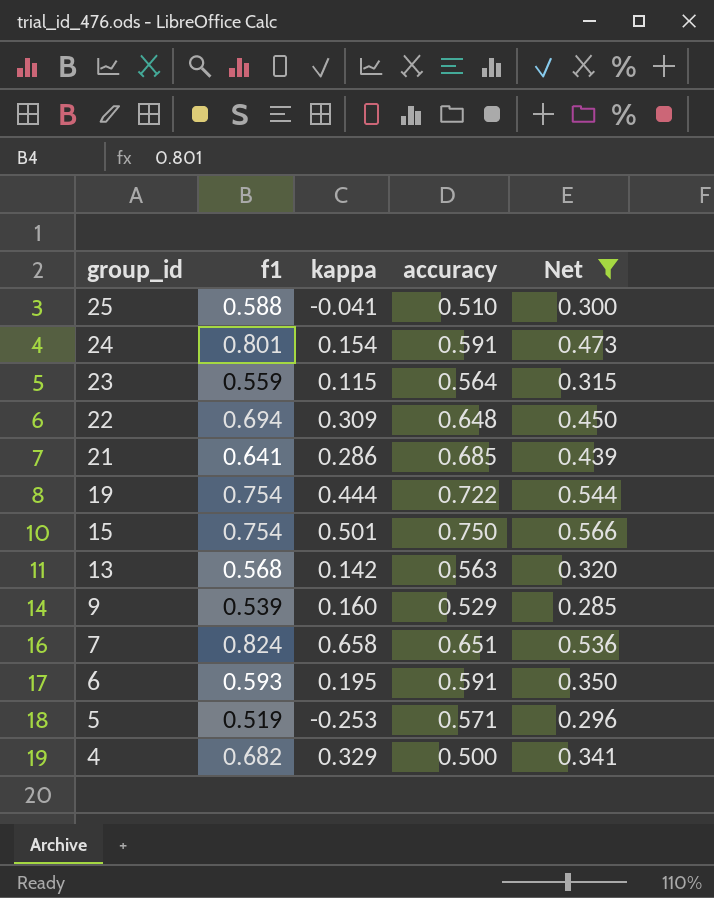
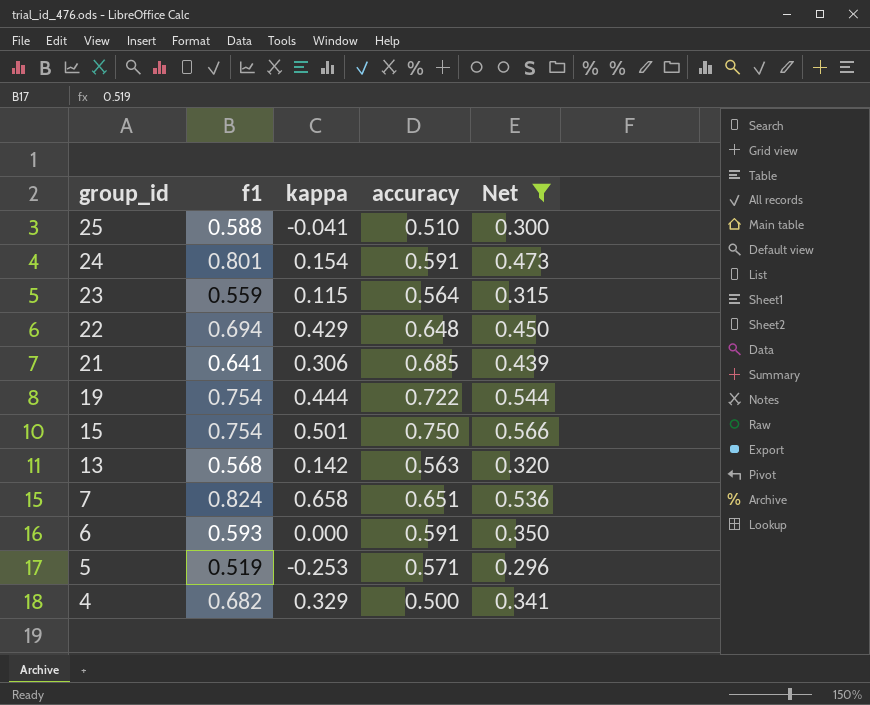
row 9: 0.539 | 0.160 | 0.529 | 0.285 -> none
22 | kappa: 0.309 -> 0.429
21 | kappa: 0.286 -> 0.306
6 | kappa: 0.195 -> 0.000

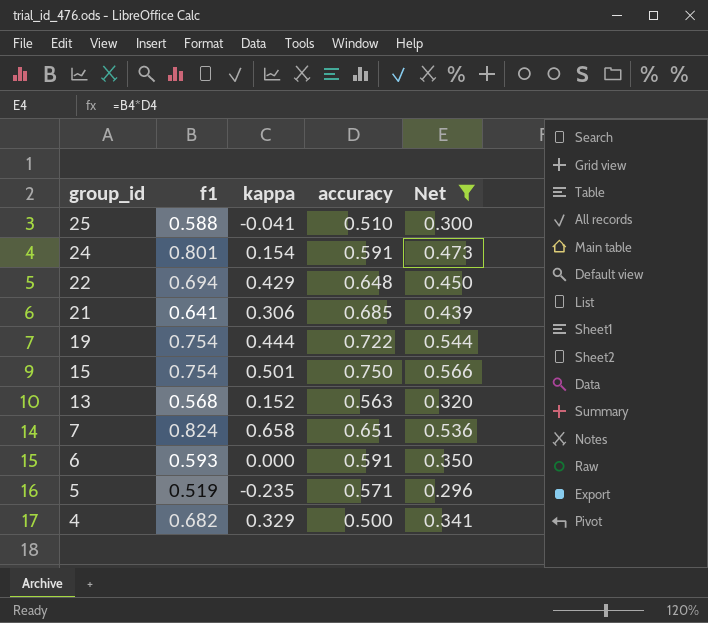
row 23: 0.559 | 0.115 | 0.564 | 0.315 -> none
13 | kappa: 0.142 -> 0.152
5 | kappa: -0.253 -> -0.235

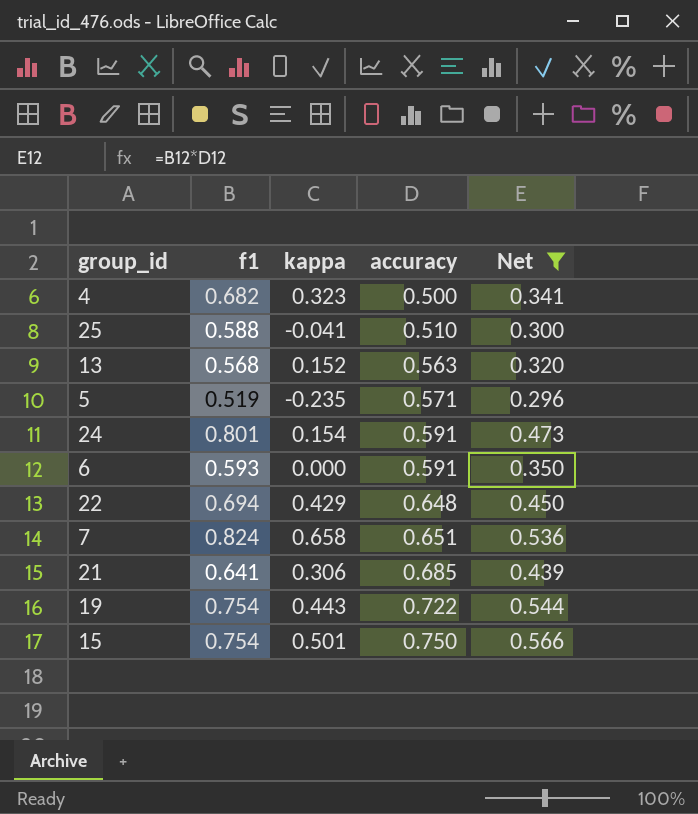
row order: group_id descending -> accuracy ascending
4 | kappa: 0.329 -> 0.323
19 | kappa: 0.444 -> 0.443

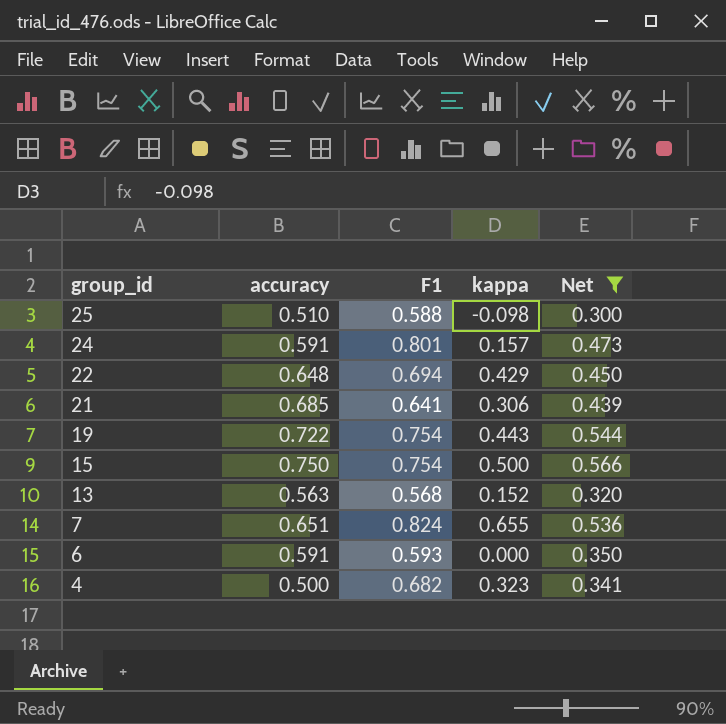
row order: accuracy ascending -> group_id descending
column accuracy | position: 4 -> 2
column name: f1 -> F1
row 5: 0.519 | -0.235 | 0.571 | 0.296 -> none
25 | kappa: -0.041 -> -0.098
24 | kappa: 0.154 -> 0.157
15 | kappa: 0.501 -> 0.500
7 | kappa: 0.658 -> 0.655

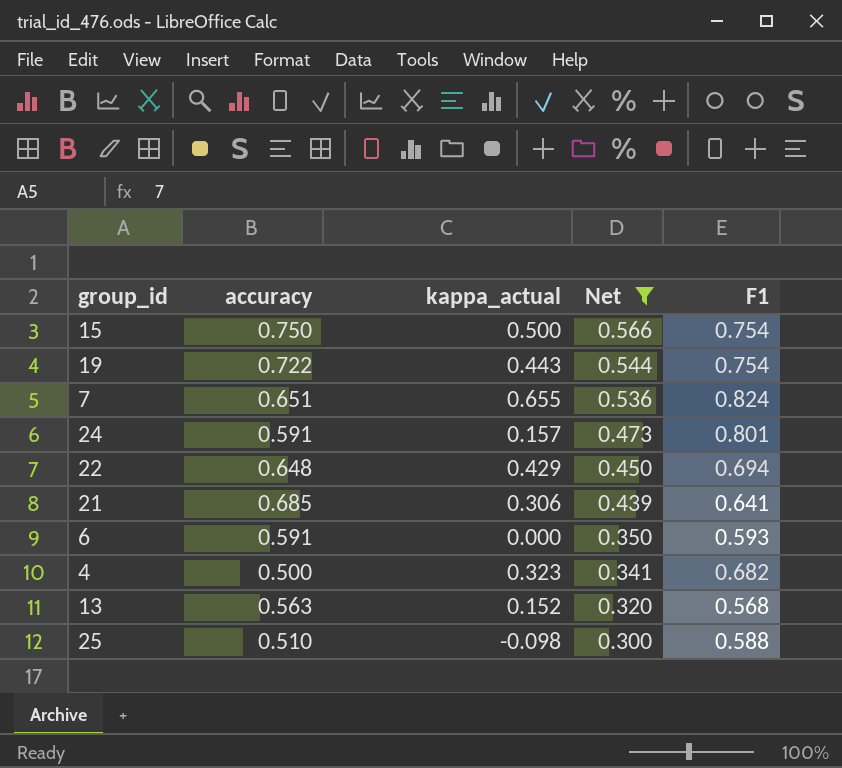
row order: group_id descending -> Net descending
column name: kappa -> kappa_actual
column F1 | position: 3 -> 5

